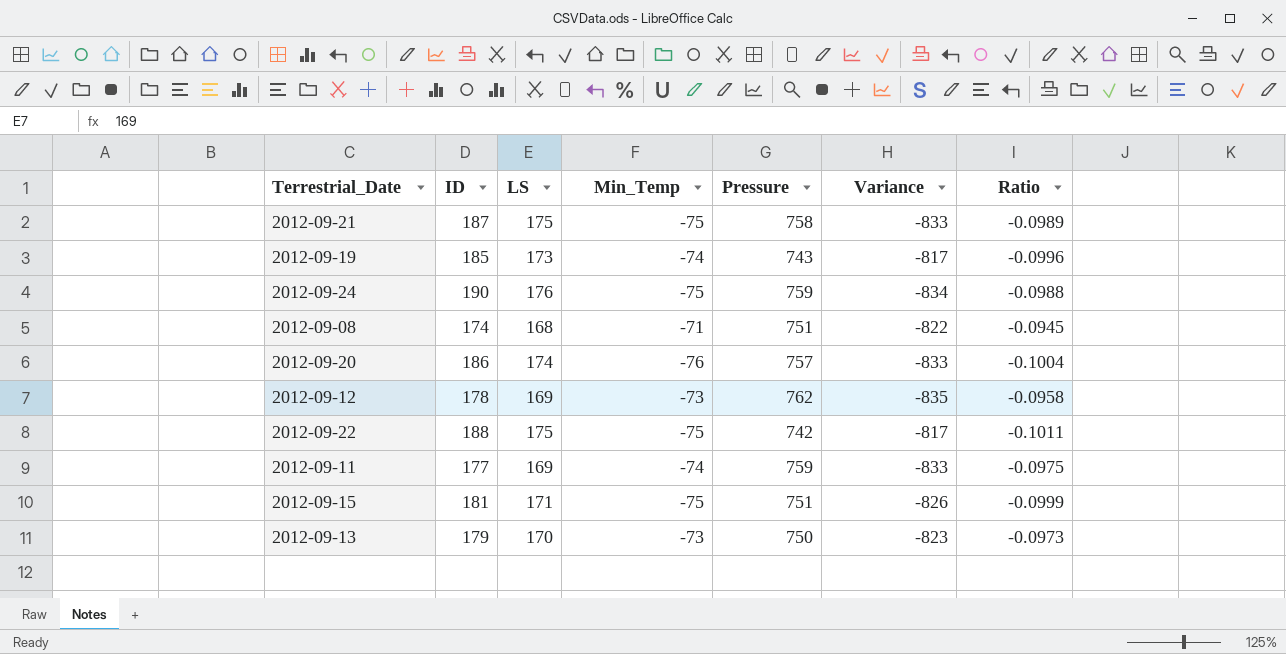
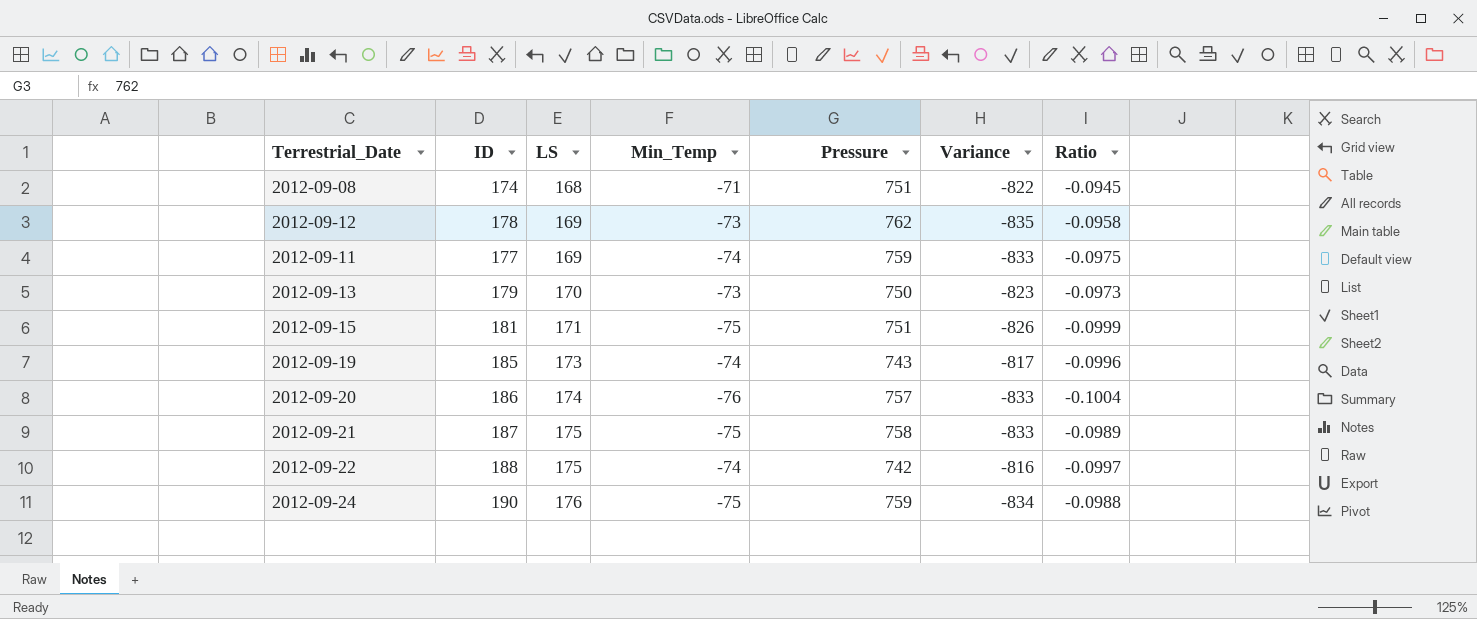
row order: none -> LS ascending
2012-09-22 | Min_Temp: -75 -> -74
2012-09-22 | Variance: -817 -> -816
2012-09-22 | Ratio: -0.1011 -> -0.0997

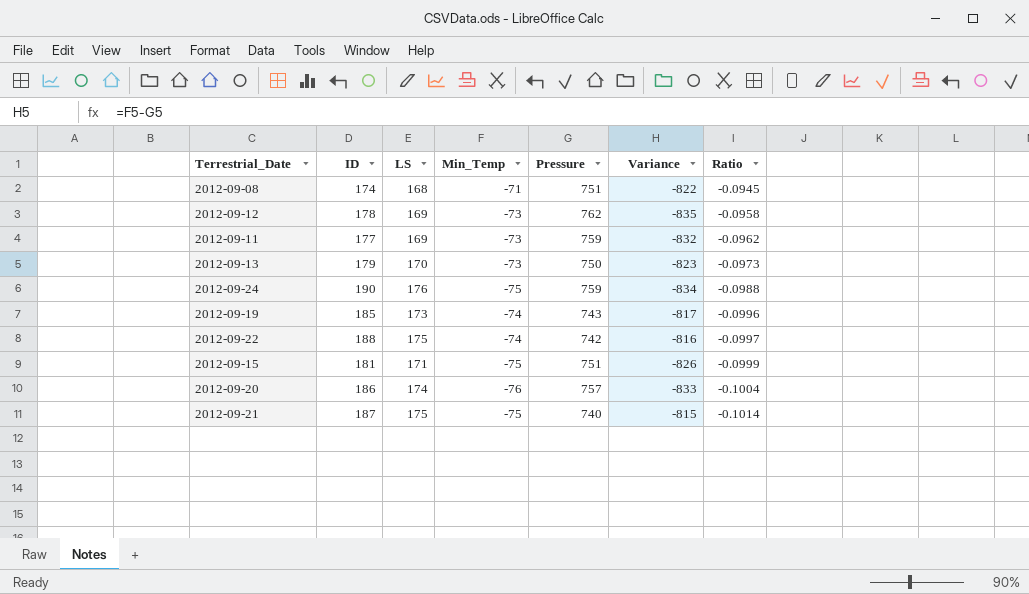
row order: LS ascending -> Ratio descending
2012-09-11 | Min_Temp: -74 -> -73
2012-09-11 | Variance: -833 -> -832
2012-09-11 | Ratio: -0.0975 -> -0.0962
2012-09-21 | Pressure: 758 -> 740
2012-09-21 | Variance: -833 -> -815
2012-09-21 | Ratio: -0.0989 -> -0.1014

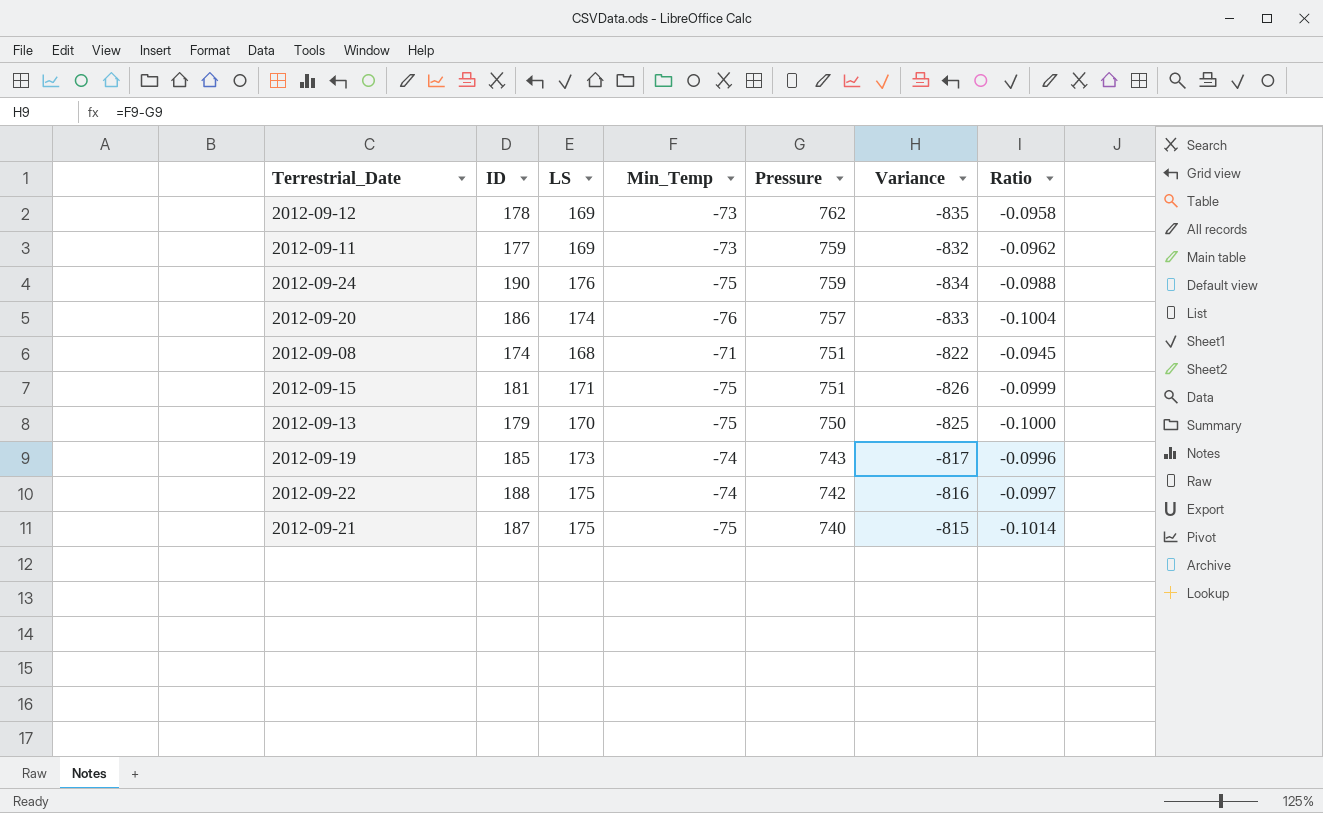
row order: Ratio descending -> Pressure descending
2012-09-13 | Min_Temp: -73 -> -75
2012-09-13 | Variance: -823 -> -825
2012-09-13 | Ratio: -0.0973 -> -0.1000

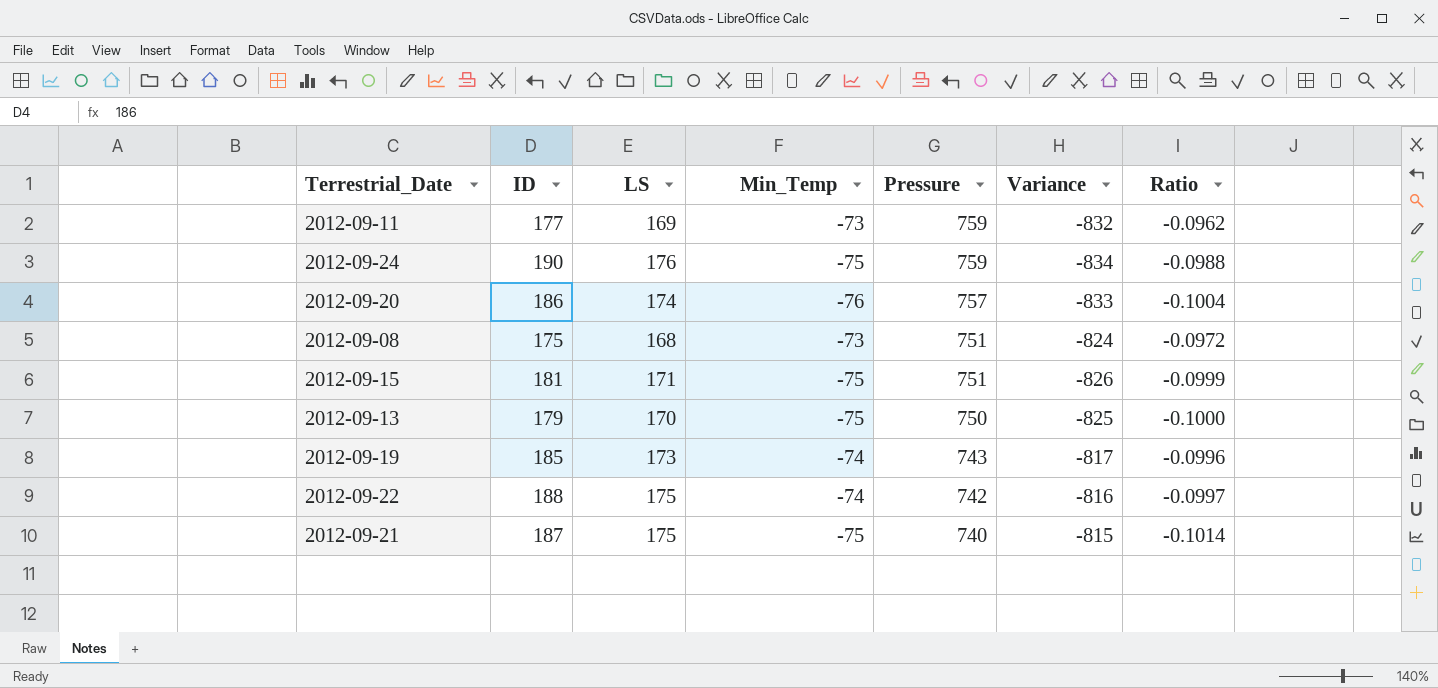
row 2012-09-12: 178 | 169 | -73 | 762 | -835 | -0.0958 -> none
2012-09-08 | ID: 174 -> 175
2012-09-08 | Min_Temp: -71 -> -73
2012-09-08 | Variance: -822 -> -824
2012-09-08 | Ratio: -0.0945 -> -0.0972

